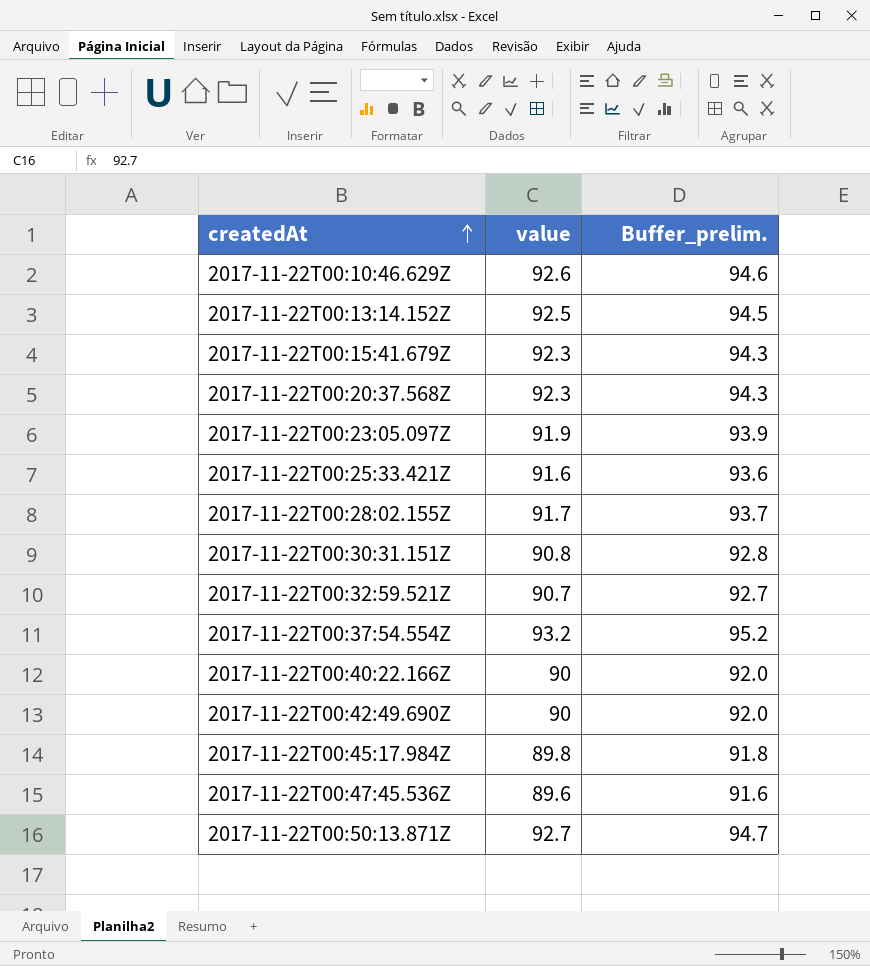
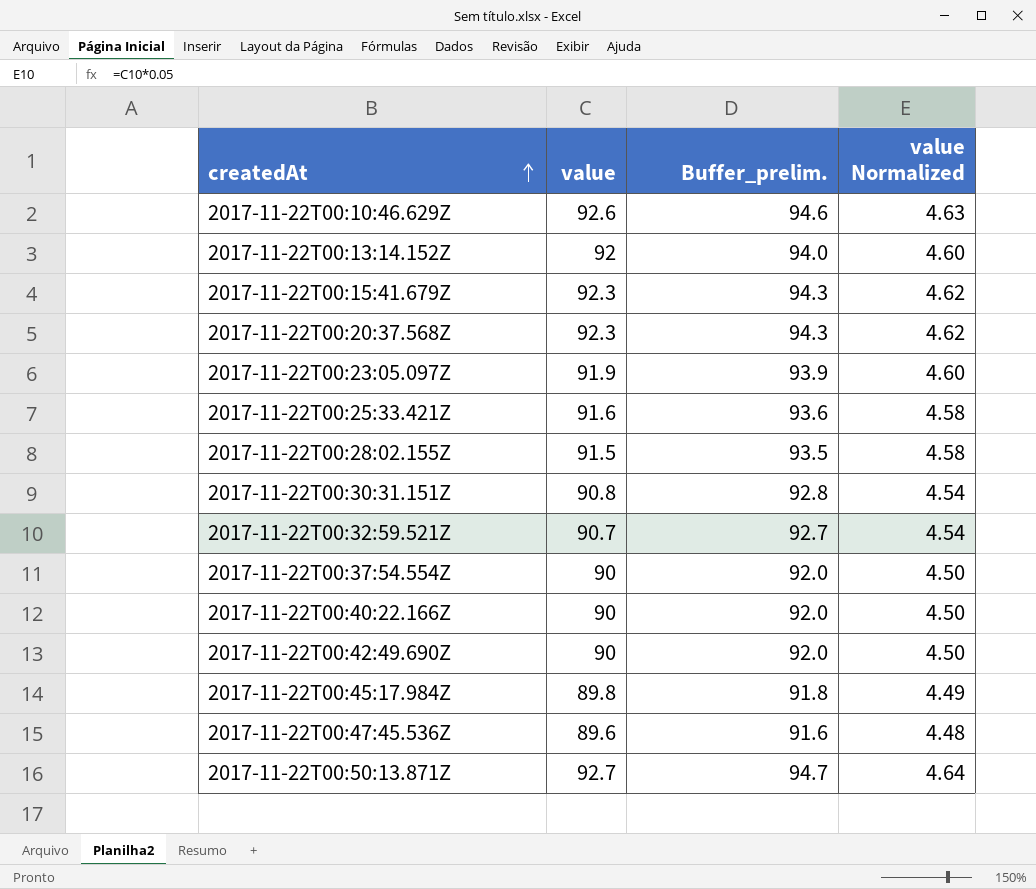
column value Normalized | formula: none -> [value] * 0.05
2017-11-22T00:13:14.152Z | value: 92.5 -> 92
2017-11-22T00:13:14.152Z | Buffer_prelim.: 94.5 -> 94.0
2017-11-22T00:28:02.155Z | value: 91.7 -> 91.5
2017-11-22T00:28:02.155Z | Buffer_prelim.: 93.7 -> 93.5
2017-11-22T00:37:54.554Z | value: 93.2 -> 90
2017-11-22T00:37:54.554Z | Buffer_prelim.: 95.2 -> 92.0

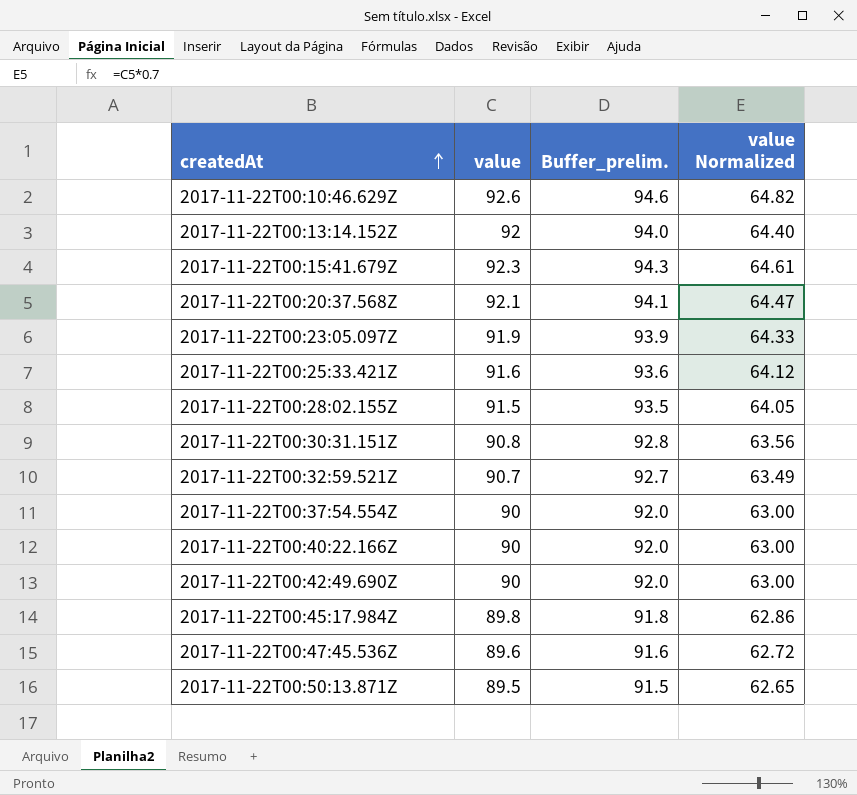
column value Normalized | formula: [value] * 0.05 -> [value] * 0.7
2017-11-22T00:20:37.568Z | value: 92.3 -> 92.1
2017-11-22T00:20:37.568Z | Buffer_prelim.: 94.3 -> 94.1
2017-11-22T00:50:13.871Z | value: 92.7 -> 89.5
2017-11-22T00:50:13.871Z | Buffer_prelim.: 94.7 -> 91.5

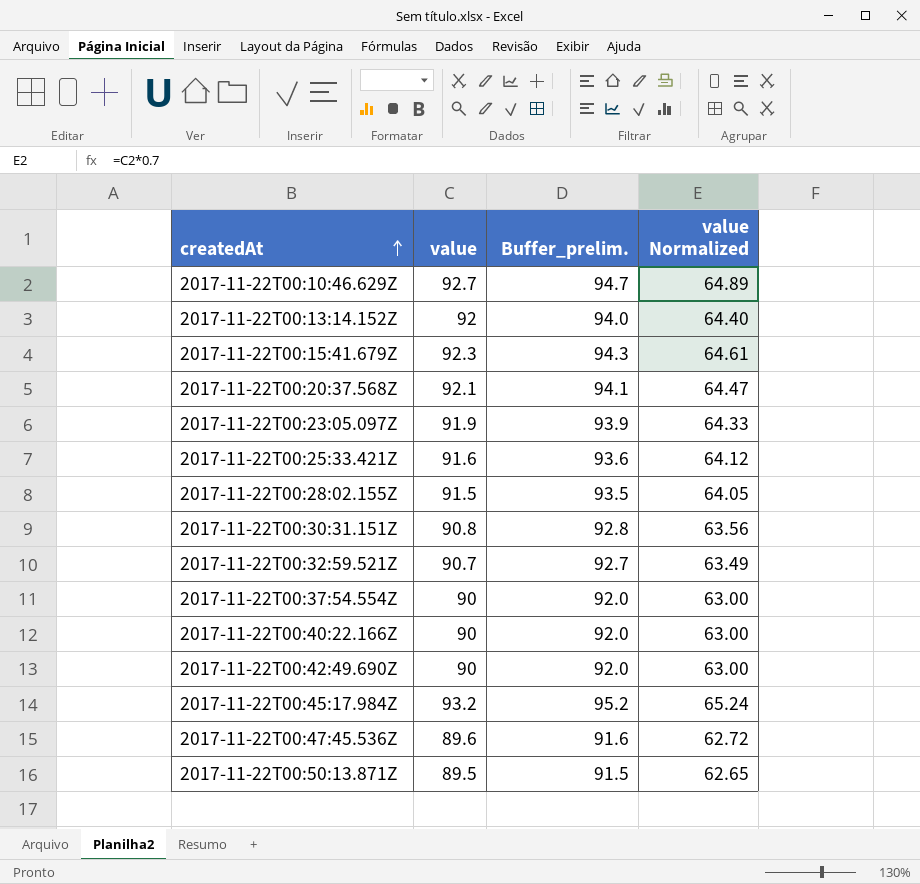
2017-11-22T00:10:46.629Z | value: 92.6 -> 92.7
2017-11-22T00:10:46.629Z | Buffer_prelim.: 94.6 -> 94.7
2017-11-22T00:10:46.629Z | value Normalized: 64.82 -> 64.89
2017-11-22T00:45:17.984Z | value: 89.8 -> 93.2
2017-11-22T00:45:17.984Z | Buffer_prelim.: 91.8 -> 95.2
2017-11-22T00:45:17.984Z | value Normalized: 62.86 -> 65.24

